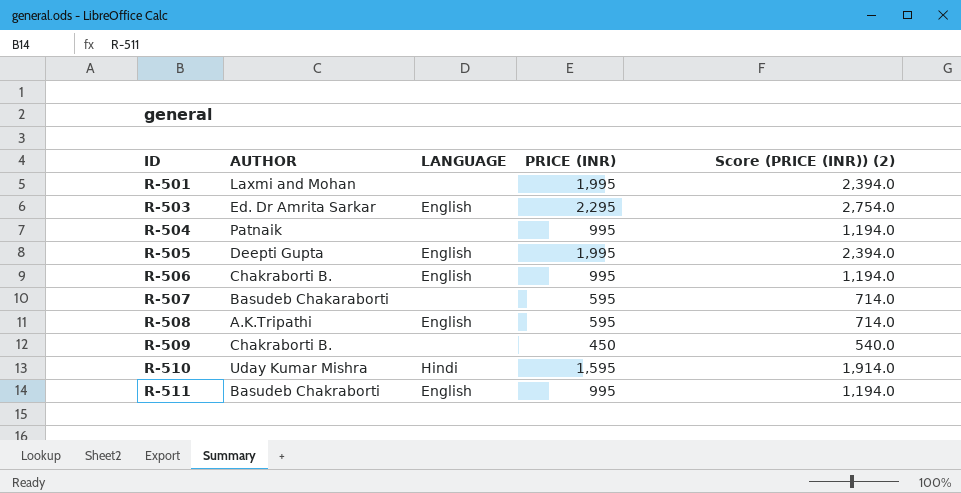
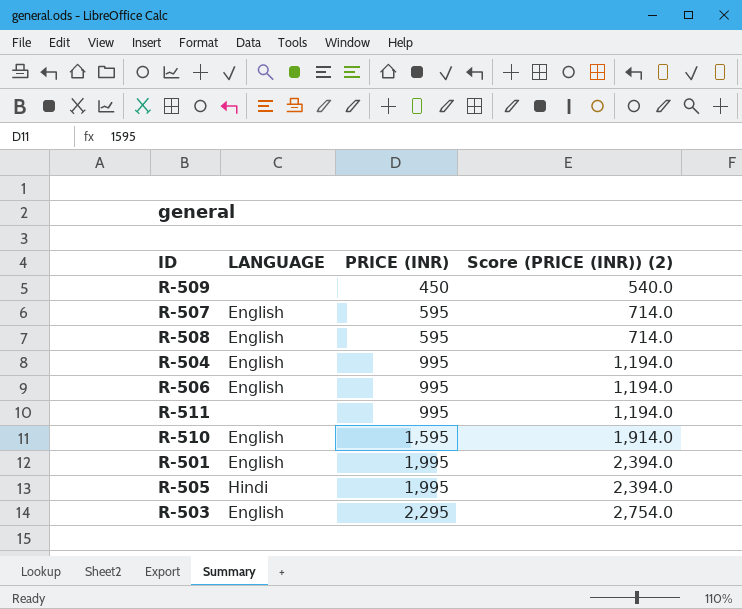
row order: ID ascending -> PRICE (INR) ascending
column AUTHOR | position: 2 -> none
R-507 | LANGUAGE: none -> English
R-504 | LANGUAGE: none -> English
R-511 | LANGUAGE: English -> none
R-510 | LANGUAGE: Hindi -> English
R-501 | LANGUAGE: none -> English
R-505 | LANGUAGE: English -> Hindi

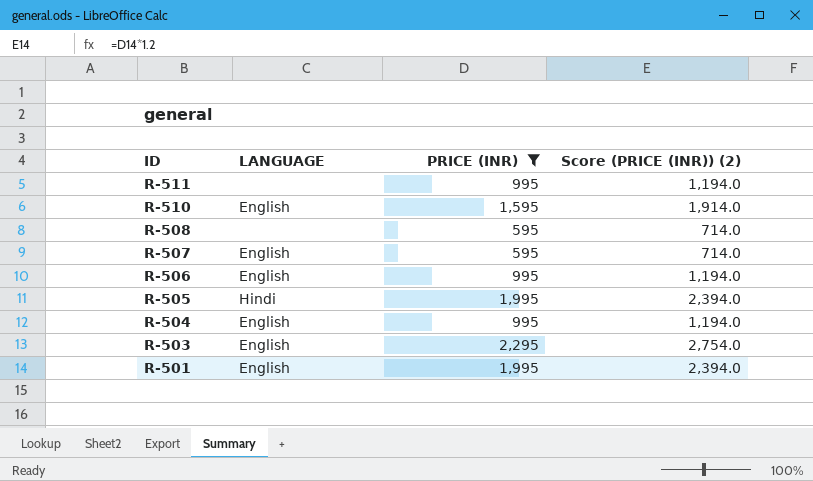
filter: none -> PRICE (INR) != 450
row order: PRICE (INR) ascending -> ID descending
R-508 | LANGUAGE: English -> none

